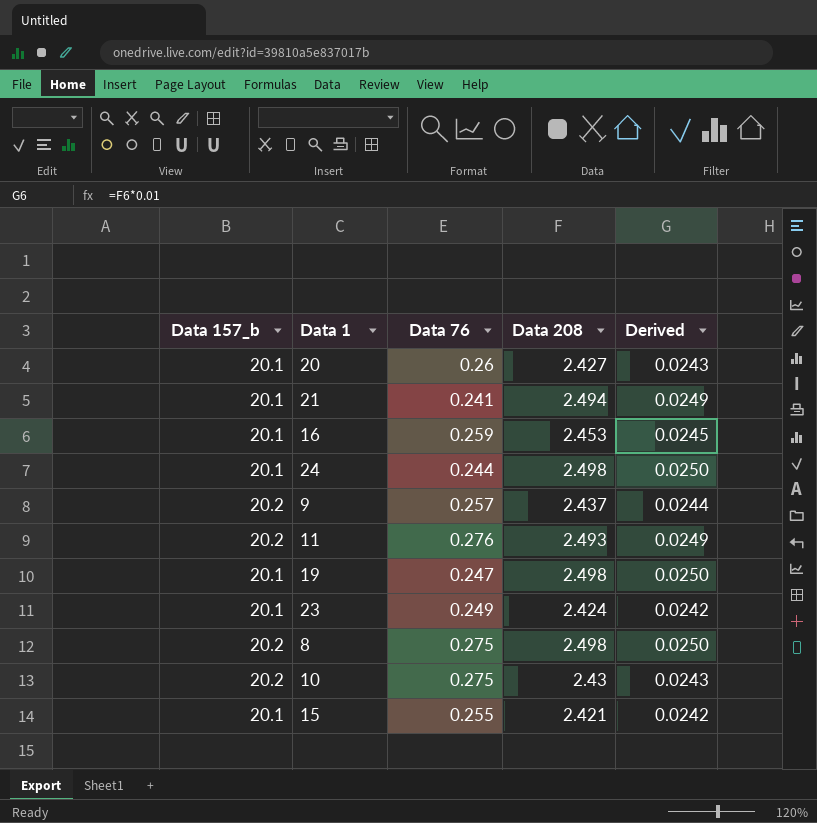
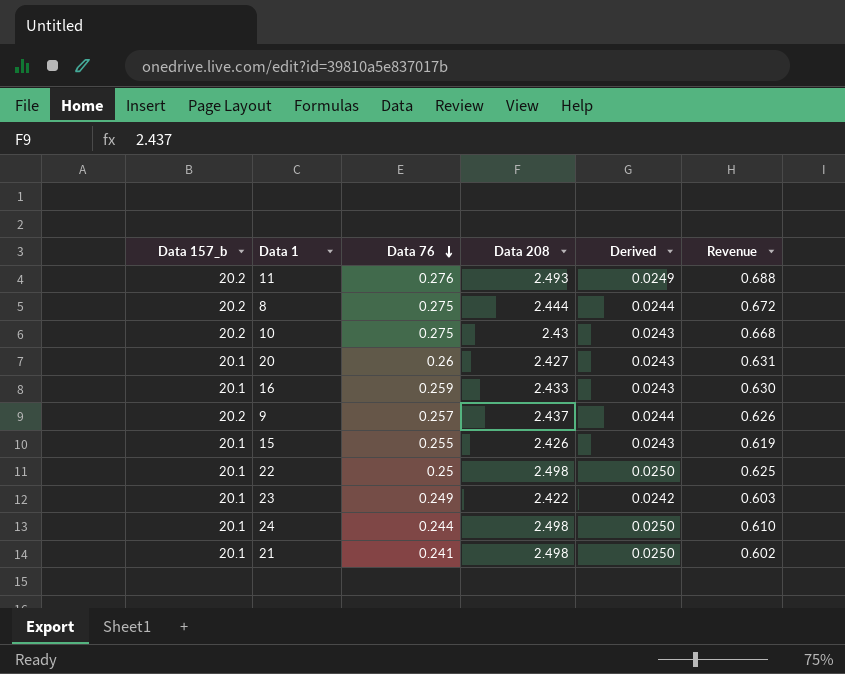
row order: none -> Data 76 descending
column Revenue | formula: none -> [Data 76] * [Data 208]
row 19: 20.1 | 0.247 | 2.498 | 0.0250 -> none
8 | Data 208: 2.498 -> 2.444
8 | Derived: 0.0250 -> 0.0244
16 | Data 208: 2.453 -> 2.433
16 | Derived: 0.0245 -> 0.0243
15 | Data 208: 2.421 -> 2.426
15 | Derived: 0.0242 -> 0.0243
row 22: none -> 20.1 | 0.25 | 2.498 | 0.0250 | 0.625
23 | Data 208: 2.424 -> 2.422
21 | Data 208: 2.494 -> 2.498
21 | Derived: 0.0249 -> 0.0250

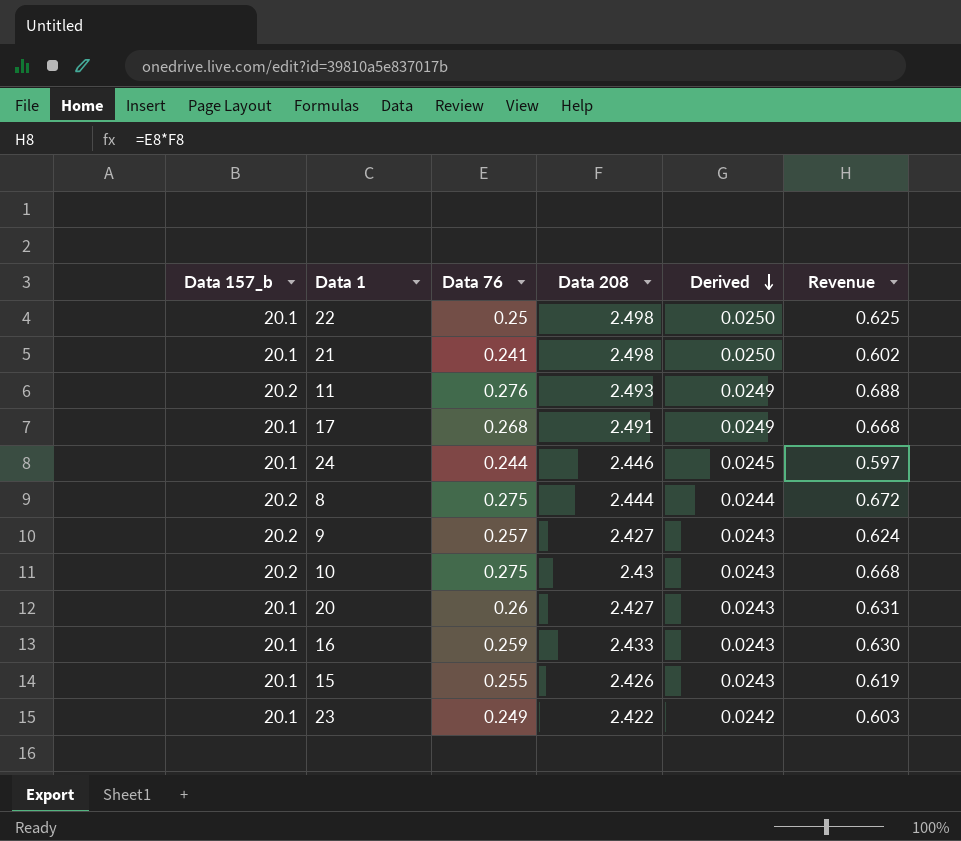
row order: Data 76 descending -> Derived descending
row 17: none -> 20.1 | 0.268 | 2.491 | 0.0249 | 0.668
24 | Data 208: 2.498 -> 2.446
24 | Derived: 0.0250 -> 0.0245
24 | Revenue: 0.610 -> 0.597
9 | Data 208: 2.437 -> 2.427
9 | Derived: 0.0244 -> 0.0243
9 | Revenue: 0.626 -> 0.624

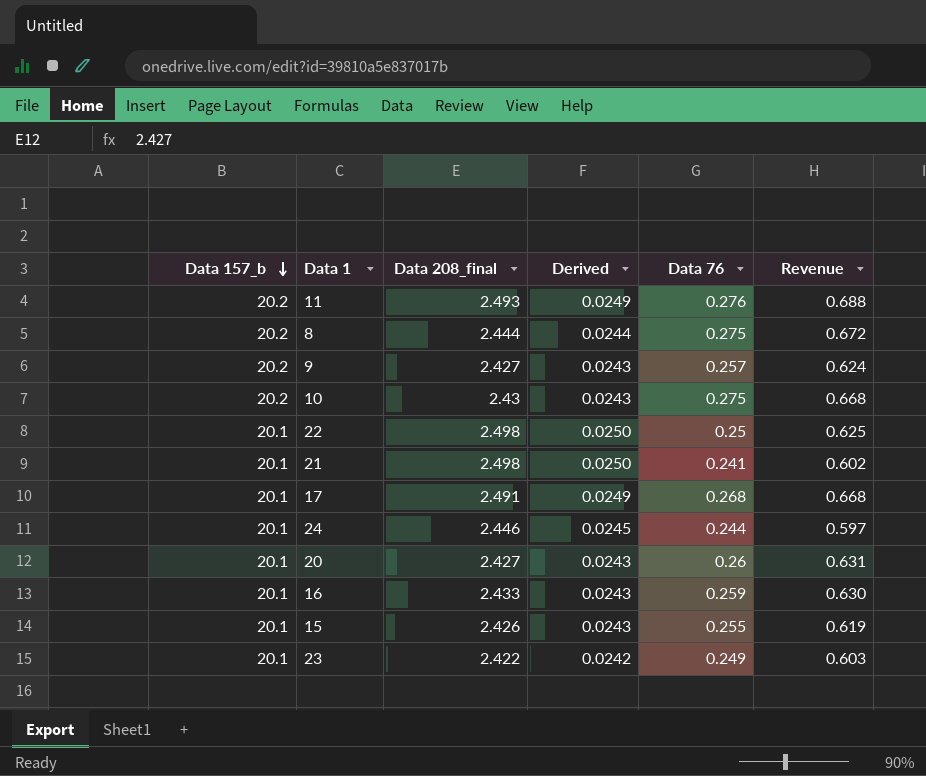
row order: Derived descending -> Data 157_b descending
column name: Data 208 -> Data 208_final
column Data 76 | position: 3 -> 5

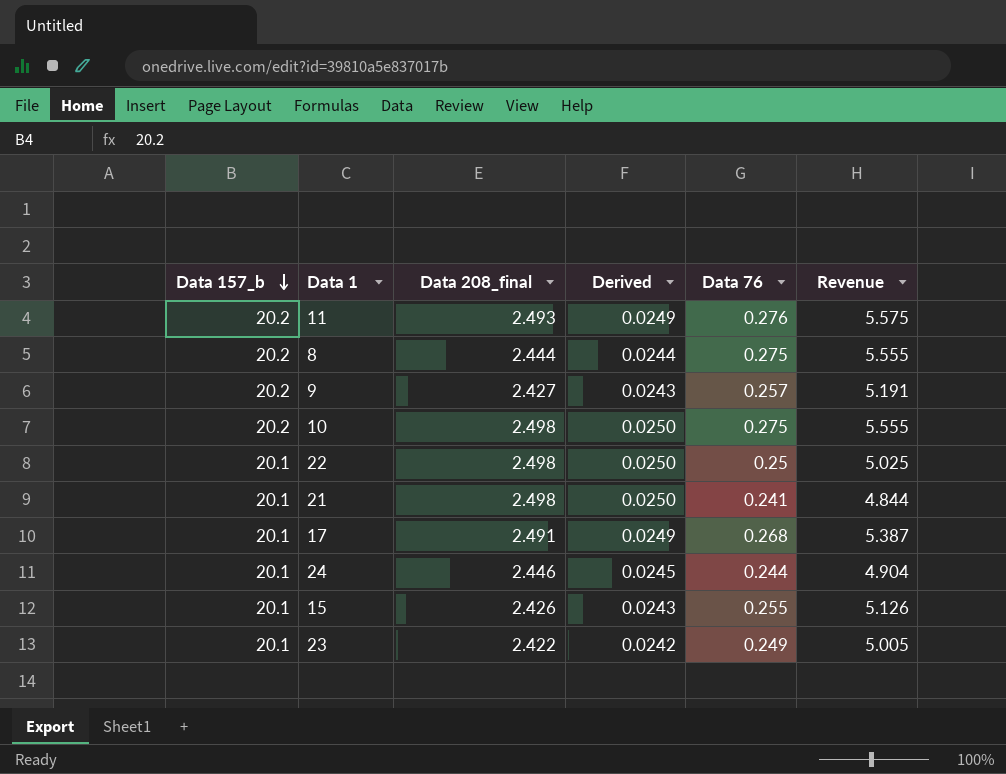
column Revenue | formula: [Data 208_final] * [Data 76] -> [Data 157_b] * [Data 76]
row 20: 20.1 | 2.427 | 0.0243 | 0.26 | 0.631 -> none
row 16: 20.1 | 2.433 | 0.0243 | 0.259 | 0.630 -> none
10 | Data 208_final: 2.43 -> 2.498
10 | Derived: 0.0243 -> 0.0250

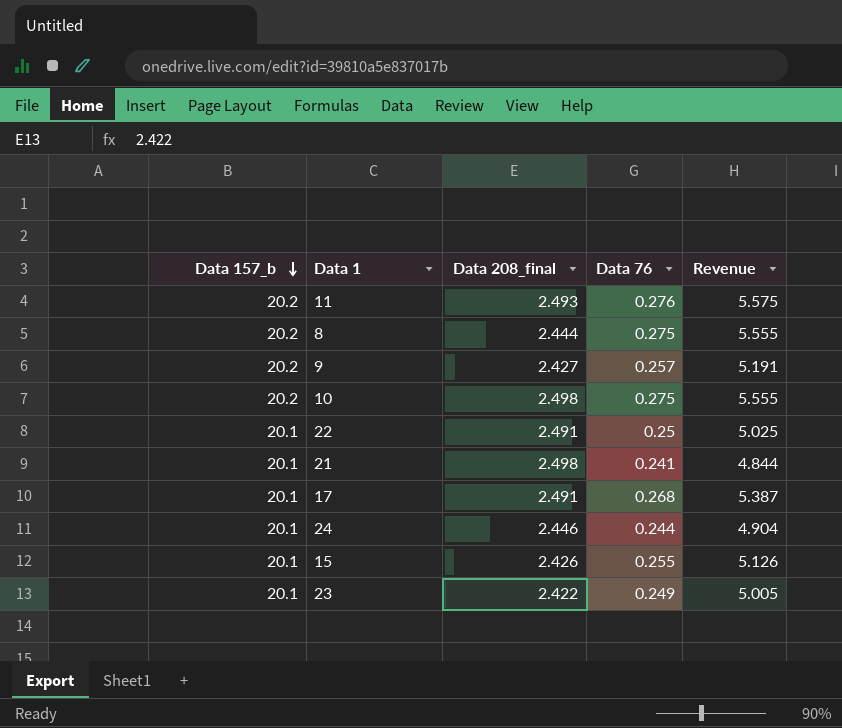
column Derived | formula: [Data 208_final] * 0.01 -> none
22 | Data 208_final: 2.498 -> 2.491

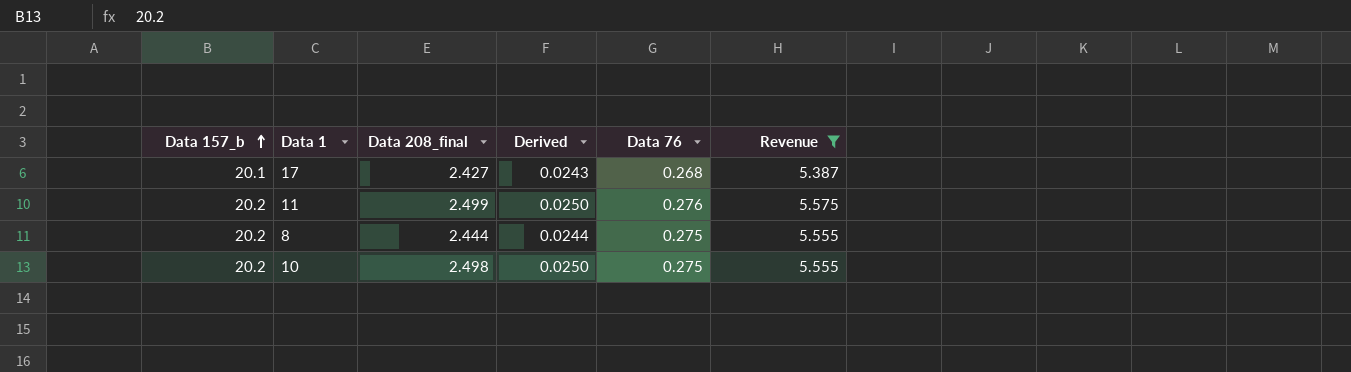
filter: none -> Revenue >= 5.387
row order: Data 157_b descending -> Data 157_b ascending
column Derived | formula: none -> [Data 208_final] * 0.01
17 | Data 208_final: 2.491 -> 2.427
11 | Data 208_final: 2.493 -> 2.499

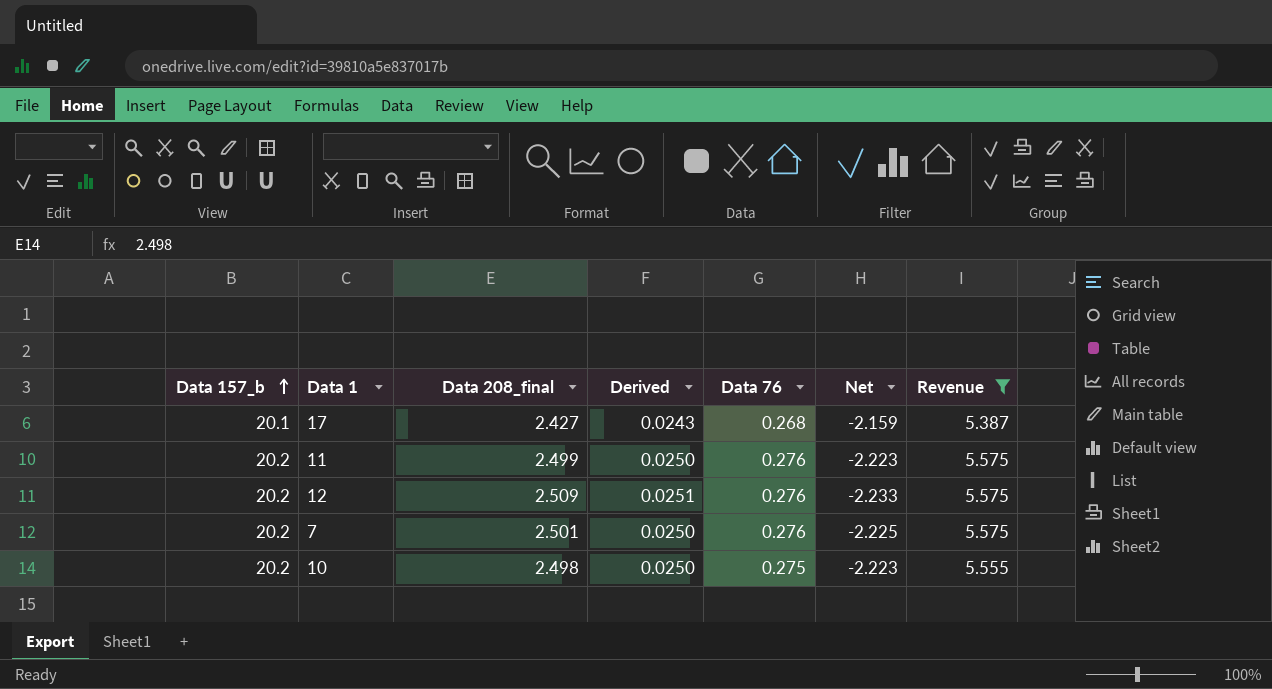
column Net | formula: none -> [Data 76] - [Data 208_final]
row 8: 20.2 | 2.444 | 0.0244 | 0.275 | 5.555 -> none
row 12: none -> 20.2 | 2.509 | 0.0251 | 0.276 | -2.233 | 5.575
row 7: none -> 20.2 | 2.501 | 0.0250 | 0.276 | -2.225 | 5.575

